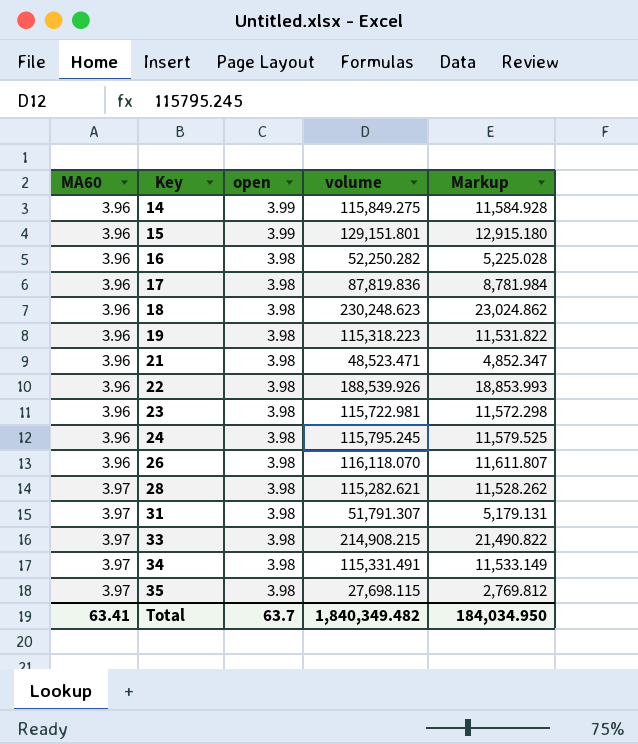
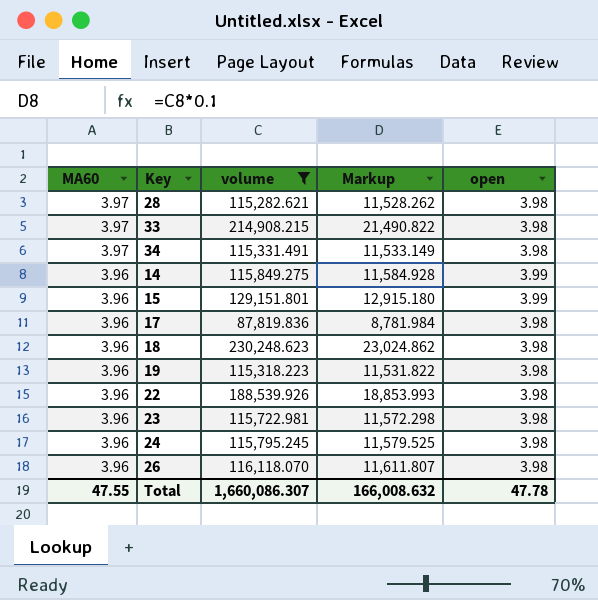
filter: none -> volume >= 87,819.836
row order: MA60 ascending -> MA60 descending
column open | position: 3 -> 5
Total | MA60: 63.41 -> 47.55
Total | volume: 1,840,349.482 -> 1,660,086.307
Total | Markup: 184,034.950 -> 166,008.632
Total | open: 63.7 -> 47.78

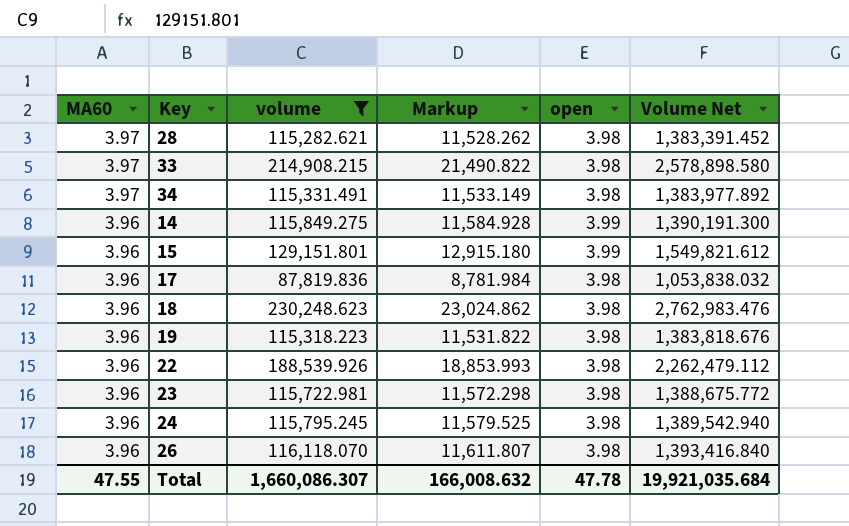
column Volume Net | formula: none -> [volume] * 12

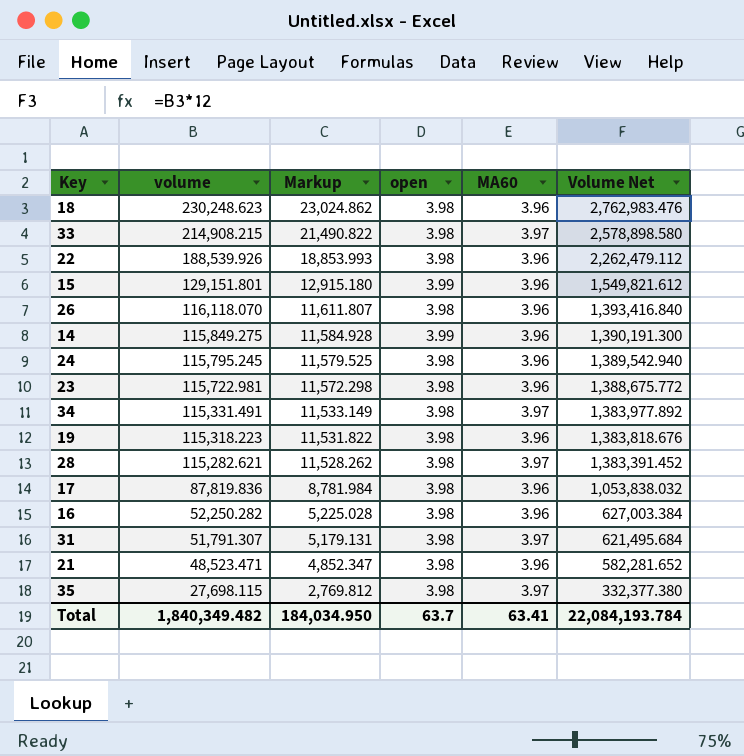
filter: volume >= 87,819.836 -> none
row order: MA60 descending -> volume descending
column MA60 | position: 1 -> 5
Total | volume: 1,660,086.307 -> 1,840,349.482
Total | Markup: 166,008.632 -> 184,034.950
Total | open: 47.78 -> 63.7
Total | MA60: 47.55 -> 63.41
Total | Volume Net: 19,921,035.684 -> 22,084,193.784

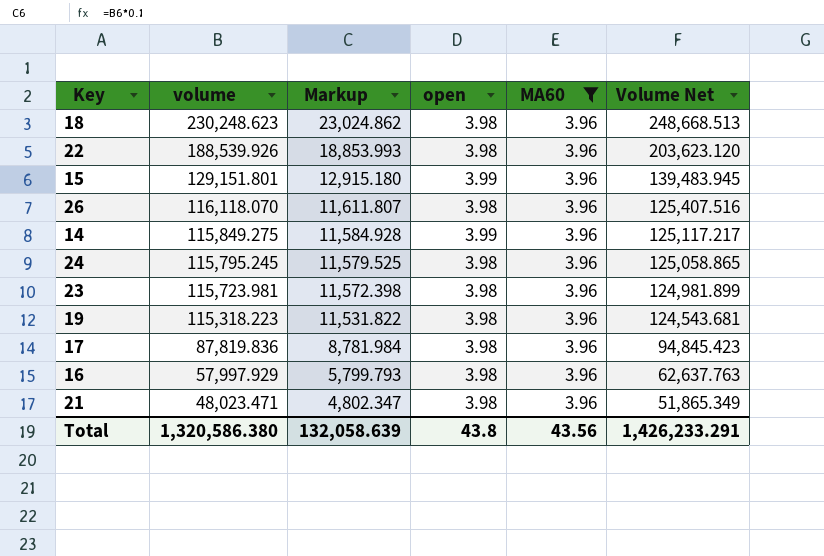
filter: none -> MA60 = 3.96
column Volume Net | formula: [volume] * 12 -> [volume] * 1.08
23 | volume: 115,722.981 -> 115,723.981
23 | Markup: 11,572.298 -> 11,572.398
16 | volume: 52,250.282 -> 57,997.929
16 | Markup: 5,225.028 -> 5,799.793
21 | volume: 48,523.471 -> 48,023.471
21 | Markup: 4,852.347 -> 4,802.347
Total | volume: 1,840,349.482 -> 1,320,586.380
Total | Markup: 184,034.950 -> 132,058.639
Total | open: 63.7 -> 43.8
Total | MA60: 63.41 -> 43.56
Total | Volume Net: 22,084,193.784 -> 1,426,233.291

